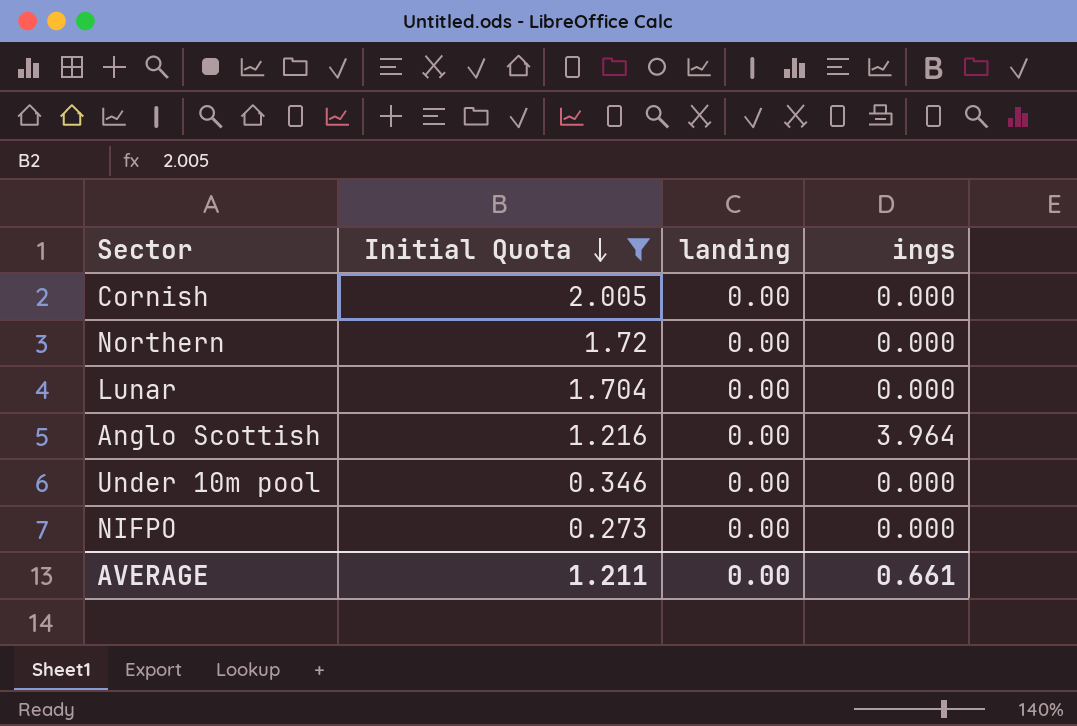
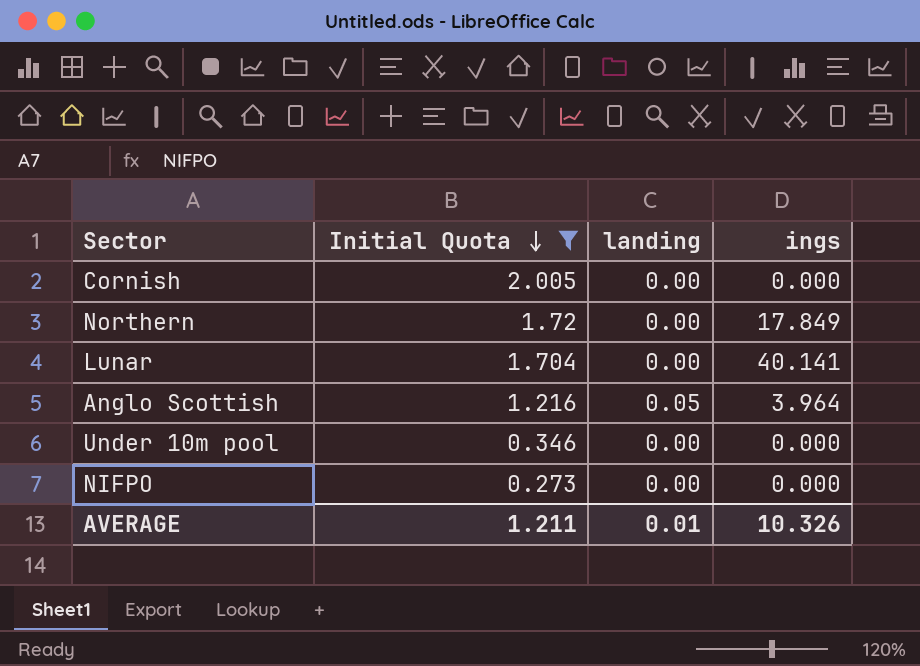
Northern | ings: 0.000 -> 17.849
Lunar | ings: 0.000 -> 40.141
Anglo Scottish | landing: 0.00 -> 0.05
AVERAGE | landing: 0.00 -> 0.01
AVERAGE | ings: 0.661 -> 10.326

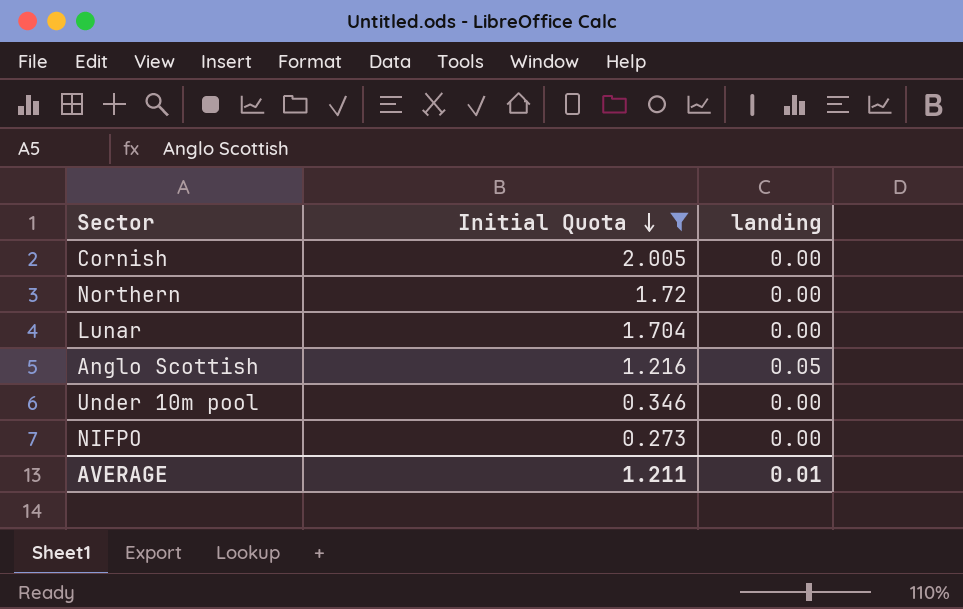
column ings | position: 4 -> none

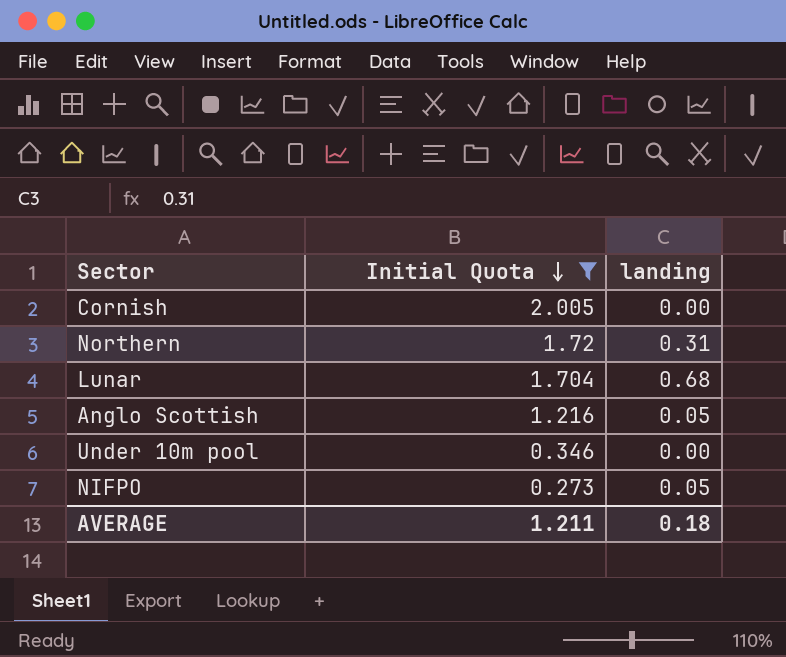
Northern | landing: 0.00 -> 0.31
Lunar | landing: 0.00 -> 0.68
NIFPO | landing: 0.00 -> 0.05
AVERAGE | landing: 0.01 -> 0.18

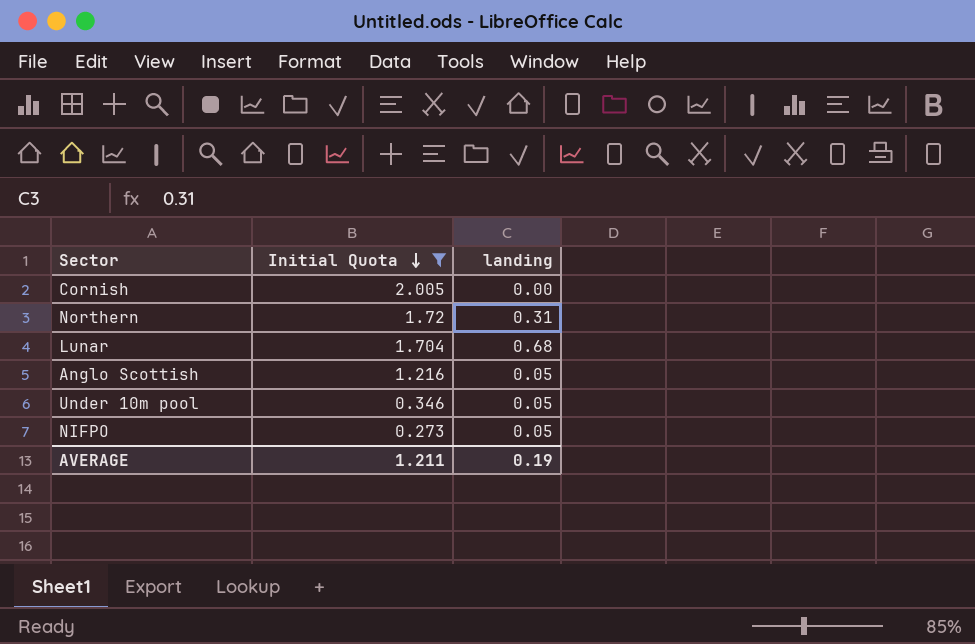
Under 10m pool | landing: 0.00 -> 0.05
AVERAGE | landing: 0.18 -> 0.19

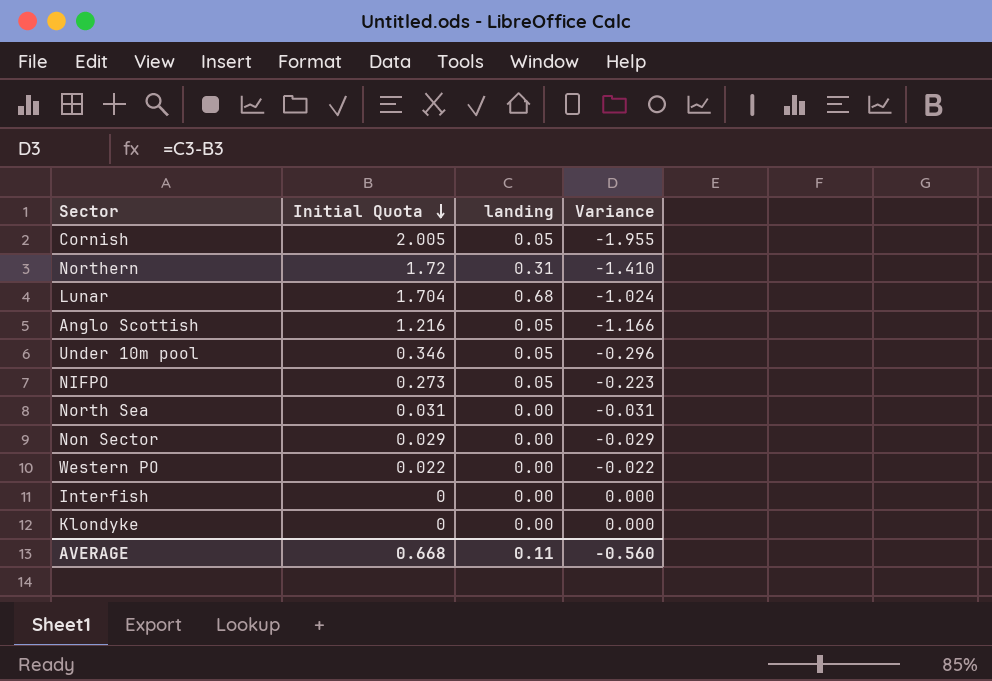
filter: Initial Quota >= 0.273 -> none
column Variance | formula: none -> [landing] - [Initial Quota]
Cornish | landing: 0.00 -> 0.05
AVERAGE | Initial Quota: 1.211 -> 0.668
AVERAGE | landing: 0.19 -> 0.11

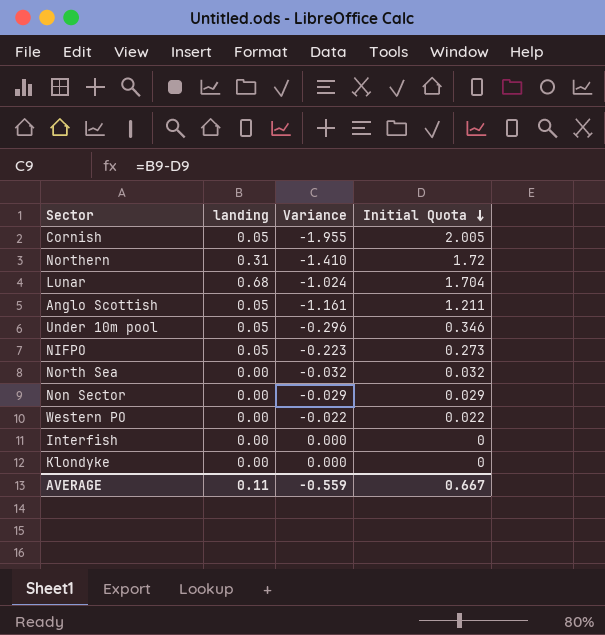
column Initial Quota | position: 2 -> 4
Anglo Scottish | Variance: -1.166 -> -1.161
Anglo Scottish | Initial Quota: 1.216 -> 1.211
North Sea | Variance: -0.031 -> -0.032
North Sea | Initial Quota: 0.031 -> 0.032
AVERAGE | Variance: -0.560 -> -0.559
AVERAGE | Initial Quota: 0.668 -> 0.667

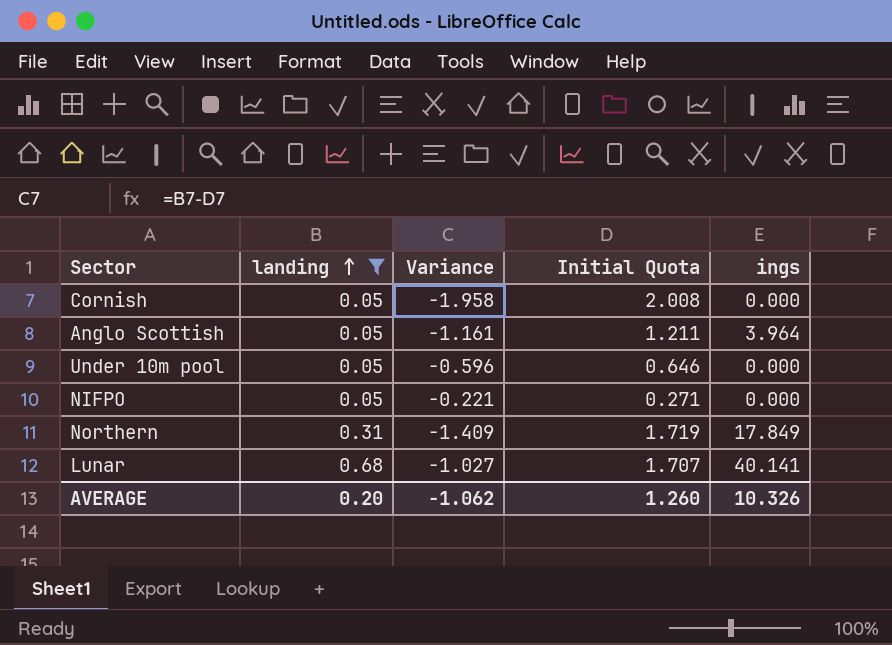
filter: none -> landing != 0.00
row order: Initial Quota descending -> landing ascending
column ings | position: none -> 5
Cornish | Variance: -1.955 -> -1.958
Cornish | Initial Quota: 2.005 -> 2.008
Under 10m pool | Variance: -0.296 -> -0.596
Under 10m pool | Initial Quota: 0.346 -> 0.646
NIFPO | Variance: -0.223 -> -0.221
NIFPO | Initial Quota: 0.273 -> 0.271
Northern | Variance: -1.410 -> -1.409
Northern | Initial Quota: 1.72 -> 1.719
Lunar | Variance: -1.024 -> -1.027
Lunar | Initial Quota: 1.704 -> 1.707
AVERAGE | landing: 0.11 -> 0.20
AVERAGE | Variance: -0.559 -> -1.062
AVERAGE | Initial Quota: 0.667 -> 1.260

